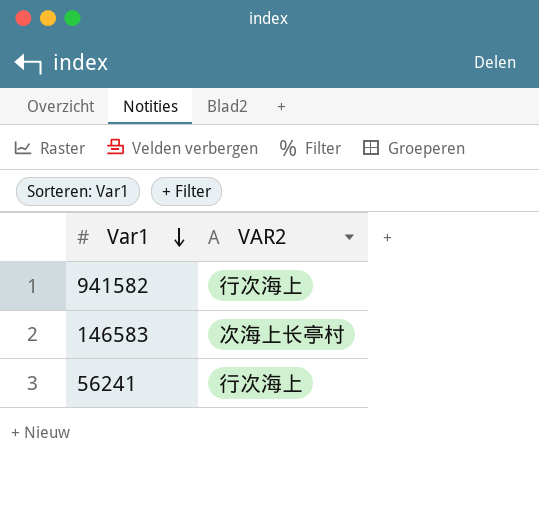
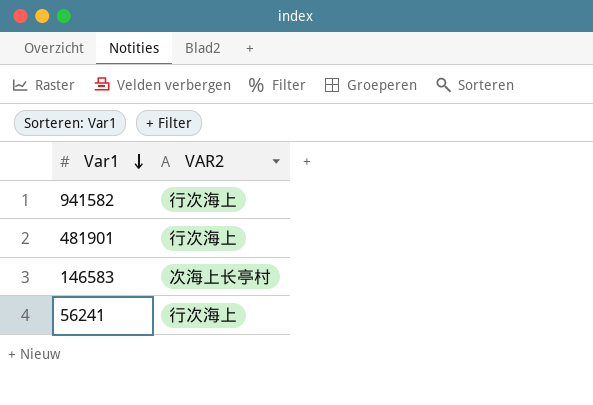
row 481901: none -> 行次海上

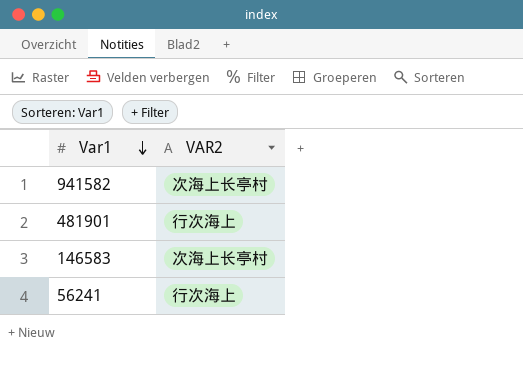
941582 | VAR2: 行次海上 -> 次海上长亭村

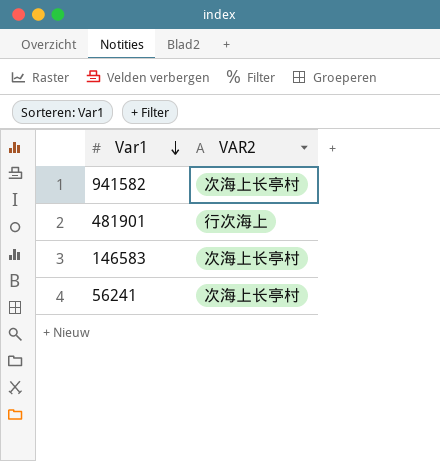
56241 | VAR2: 行次海上 -> 次海上长亭村

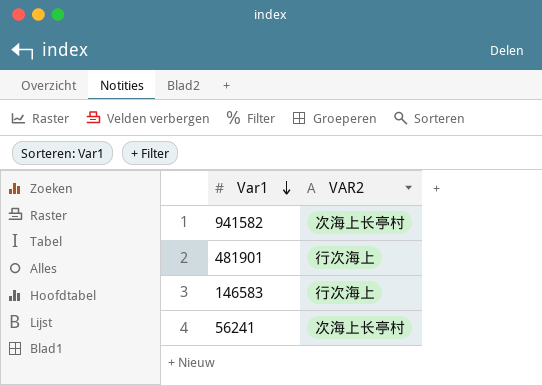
146583 | VAR2: 次海上长亭村 -> 行次海上

